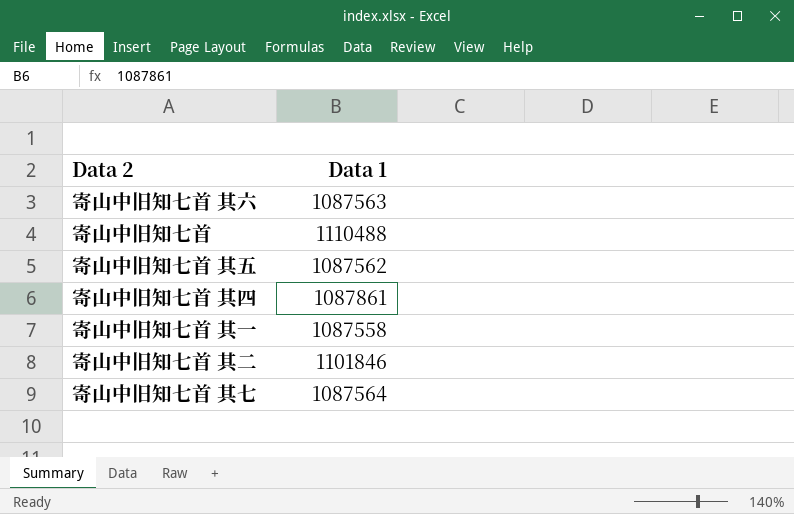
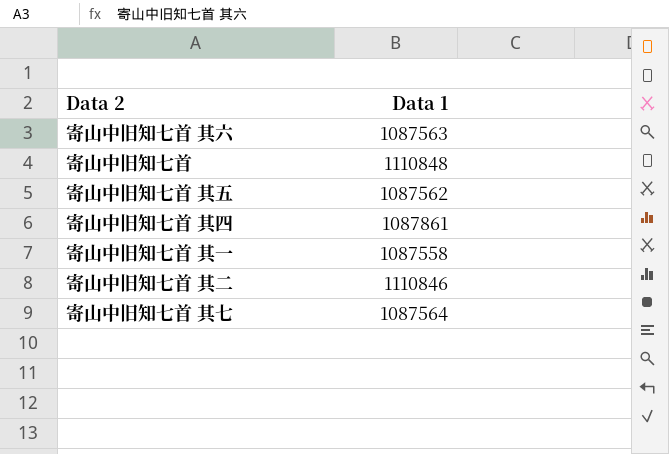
寄山中旧知七首 | Data 1: 1110488 -> 1110848
寄山中旧知七首 其二 | Data 1: 1101846 -> 1110846

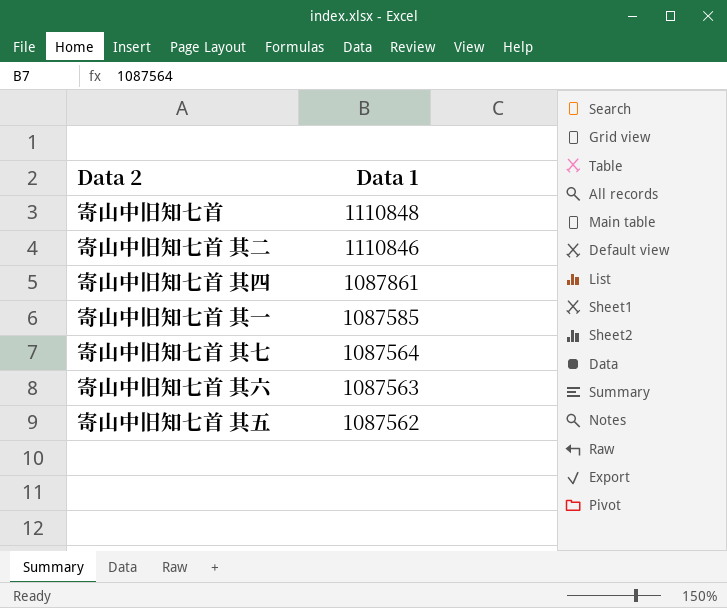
row order: none -> Data 1 descending
寄山中旧知七首 其一 | Data 1: 1087558 -> 1087585

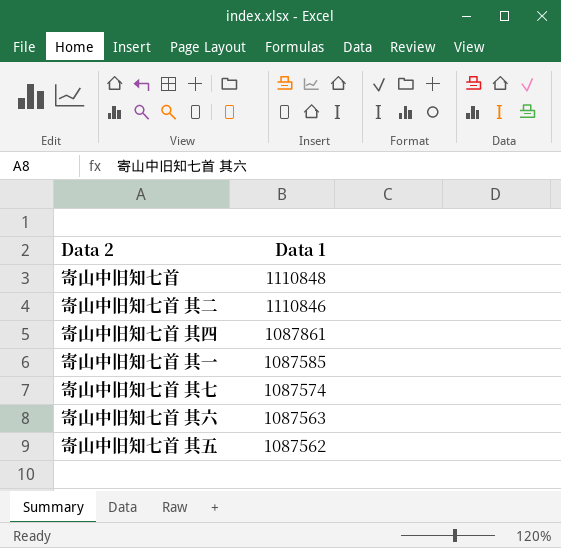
寄山中旧知七首 其七 | Data 1: 1087564 -> 1087574

